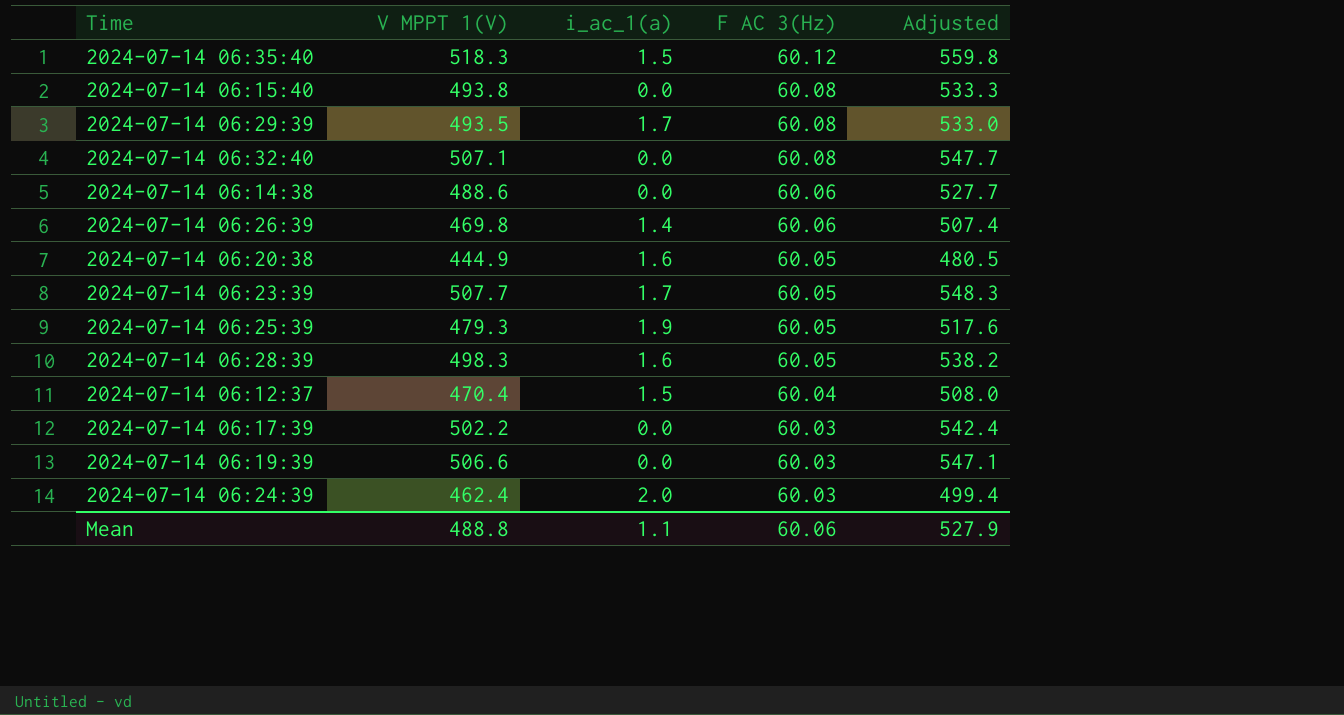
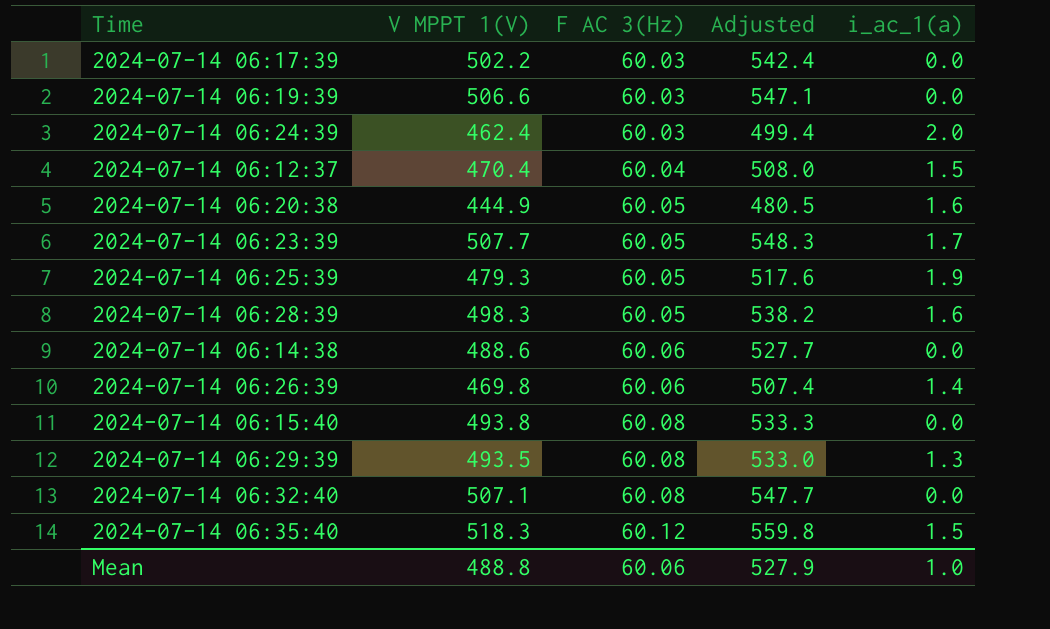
row order: F AC 3(Hz) descending -> F AC 3(Hz) ascending
column i_ac_1(a) | position: 3 -> 5
2024-07-14 06:29:39 | i_ac_1(a): 1.7 -> 1.3
Mean | i_ac_1(a): 1.1 -> 1.0

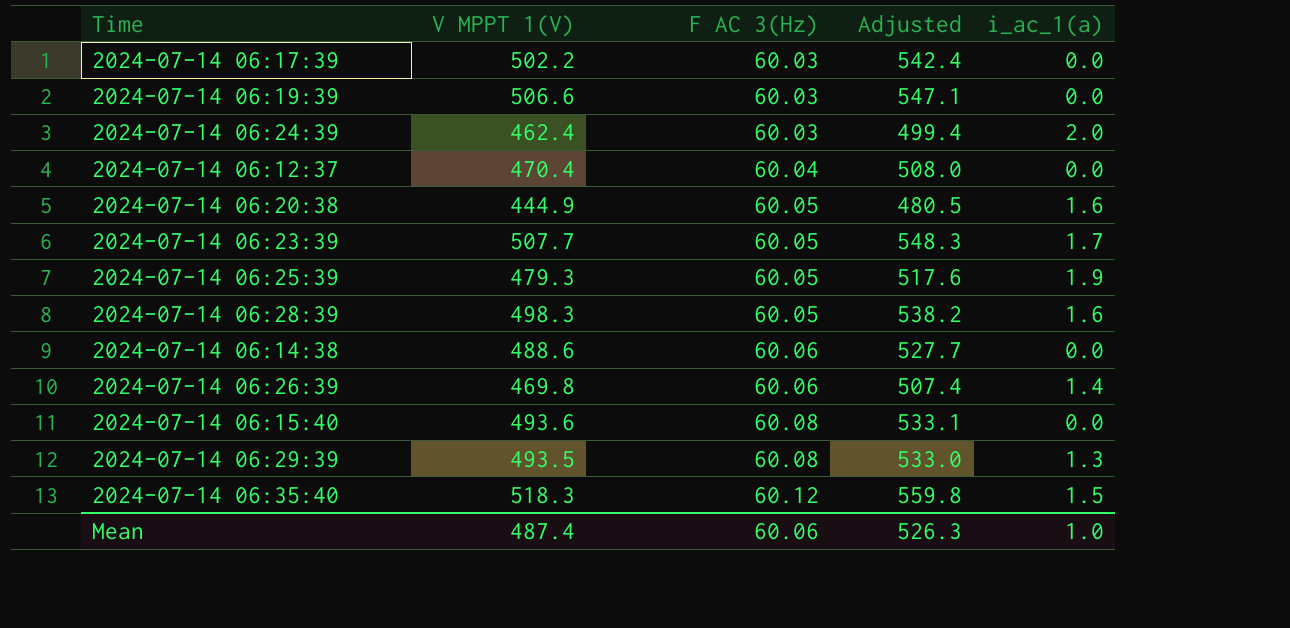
row 2024-07-14 06:32:40: 507.1 | 60.08 | 547.7 | 0.0 -> none
2024-07-14 06:12:37 | i_ac_1(a): 1.5 -> 0.0
2024-07-14 06:15:40 | V MPPT 1(V): 493.8 -> 493.6
2024-07-14 06:15:40 | Adjusted: 533.3 -> 533.1
Mean | V MPPT 1(V): 488.8 -> 487.4
Mean | Adjusted: 527.9 -> 526.3

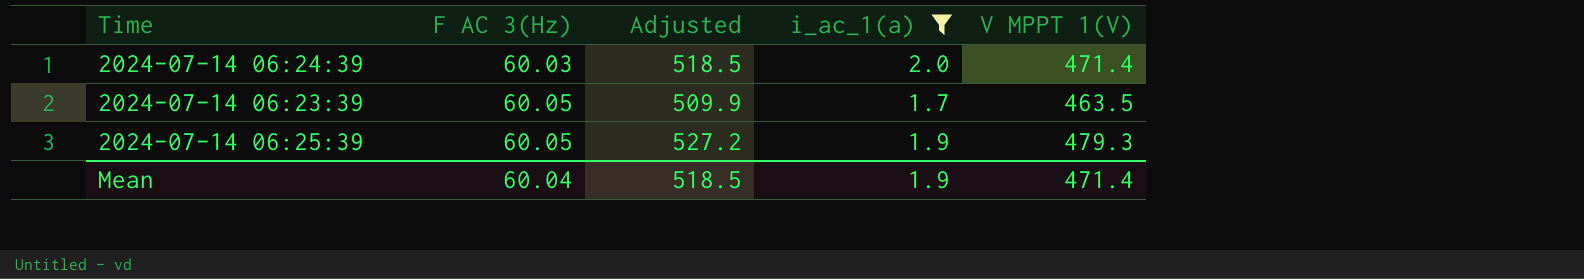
filter: none -> i_ac_1(a) >= 1.7
column Adjusted | formula: [V MPPT 1(V)] * 1.08 -> [V MPPT 1(V)] * 1.1
column V MPPT 1(V) | position: 2 -> 5
2024-07-14 06:24:39 | V MPPT 1(V): 462.4 -> 471.4
2024-07-14 06:23:39 | V MPPT 1(V): 507.7 -> 463.5
Mean | F AC 3(Hz): 60.06 -> 60.04
Mean | Adjusted: 526.3 -> 518.5
Mean | i_ac_1(a): 1.0 -> 1.9
Mean | V MPPT 1(V): 487.4 -> 471.4

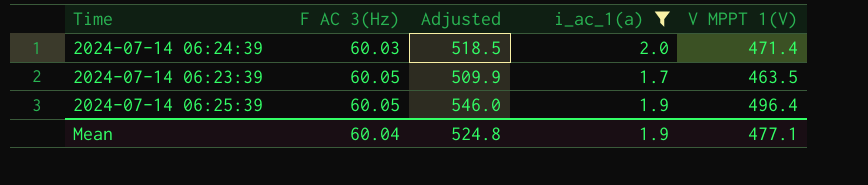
2024-07-14 06:25:39 | Adjusted: 527.2 -> 546.0
2024-07-14 06:25:39 | V MPPT 1(V): 479.3 -> 496.4
Mean | Adjusted: 518.5 -> 524.8
Mean | V MPPT 1(V): 471.4 -> 477.1

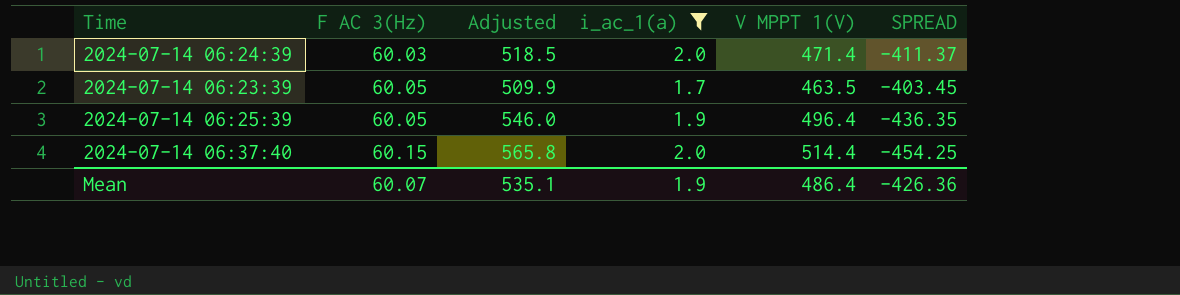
column SPREAD | formula: none -> [F AC 3(Hz)] - [V MPPT 1(V)]
row 2024-07-14 06:37:40: none -> 60.15 | 565.8 | 2.0 | 514.4 | -454.25
Mean | F AC 3(Hz): 60.04 -> 60.07
Mean | Adjusted: 524.8 -> 535.1
Mean | V MPPT 1(V): 477.1 -> 486.4

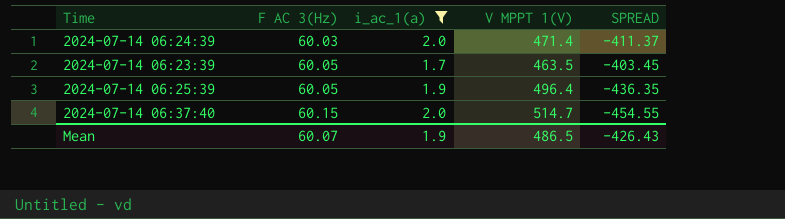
column Adjusted | formula: [V MPPT 1(V)] * 1.1 -> none
2024-07-14 06:37:40 | V MPPT 1(V): 514.4 -> 514.7
2024-07-14 06:37:40 | SPREAD: -454.25 -> -454.55
Mean | V MPPT 1(V): 486.4 -> 486.5
Mean | SPREAD: -426.36 -> -426.43

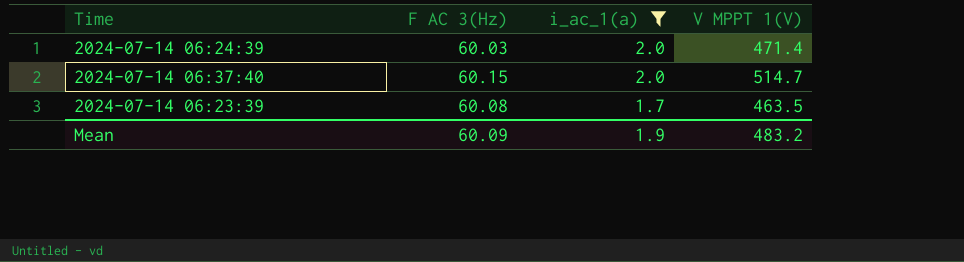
row order: F AC 3(Hz) ascending -> i_ac_1(a) descending
column SPREAD | formula: [F AC 3(Hz)] - [V MPPT 1(V)] -> none
row 2024-07-14 06:25:39: 60.05 | 1.9 | 496.4 | -436.35 -> none
2024-07-14 06:23:39 | F AC 3(Hz): 60.05 -> 60.08
Mean | F AC 3(Hz): 60.07 -> 60.09
Mean | V MPPT 1(V): 486.5 -> 483.2

